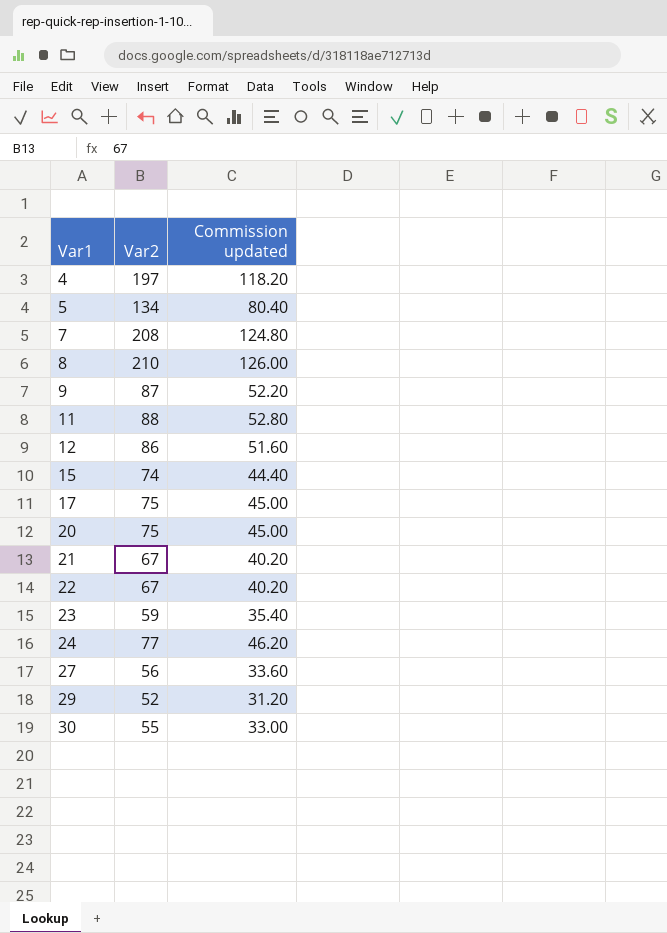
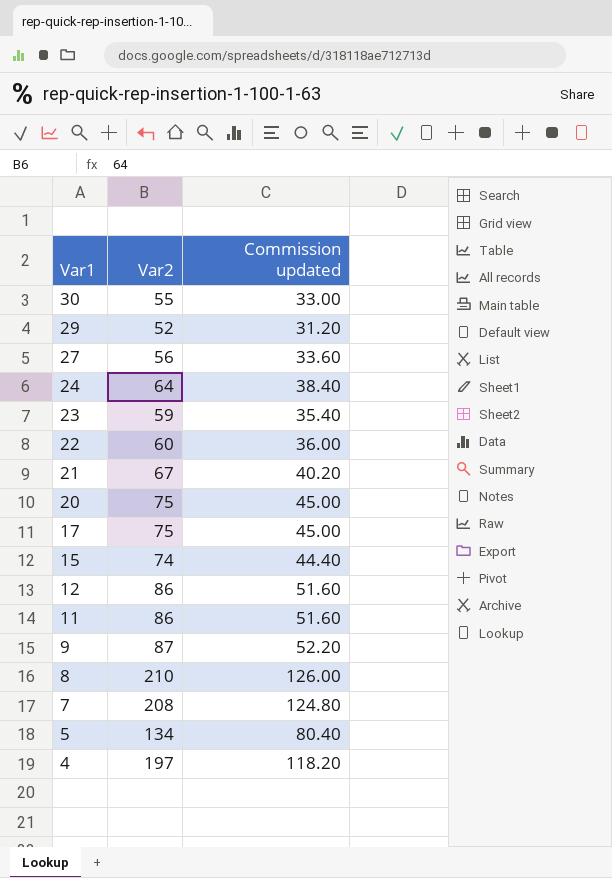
row order: Var1 ascending -> Var1 descending
24 | Var2: 77 -> 64
24 | Commission updated: 46.20 -> 38.40
22 | Var2: 67 -> 60
22 | Commission updated: 40.20 -> 36.00
11 | Var2: 88 -> 86
11 | Commission updated: 52.80 -> 51.60

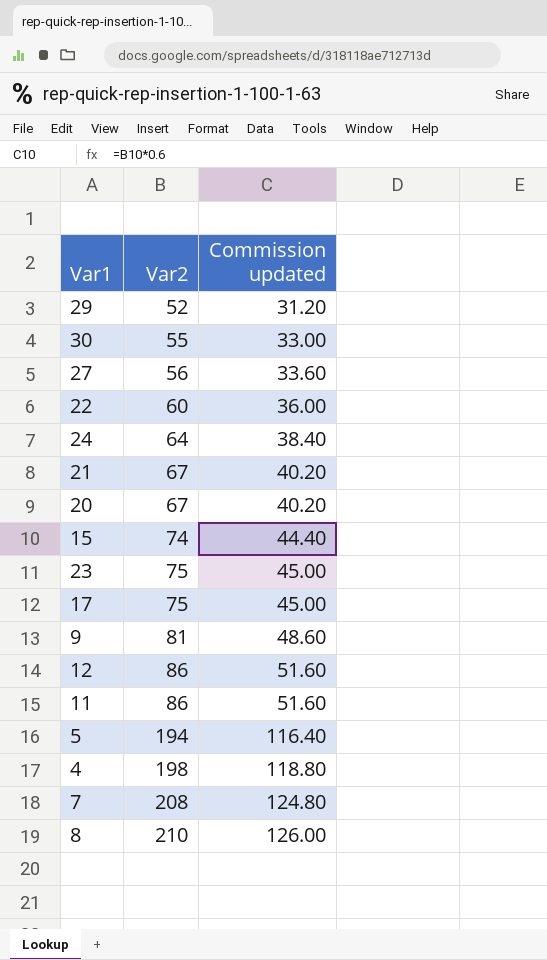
row order: Var1 descending -> Var2 ascending
20 | Var2: 75 -> 67
20 | Commission updated: 45.00 -> 40.20
23 | Var2: 59 -> 75
23 | Commission updated: 35.40 -> 45.00
9 | Var2: 87 -> 81
9 | Commission updated: 52.20 -> 48.60
5 | Var2: 134 -> 194
5 | Commission updated: 80.40 -> 116.40
4 | Var2: 197 -> 198
4 | Commission updated: 118.20 -> 118.80

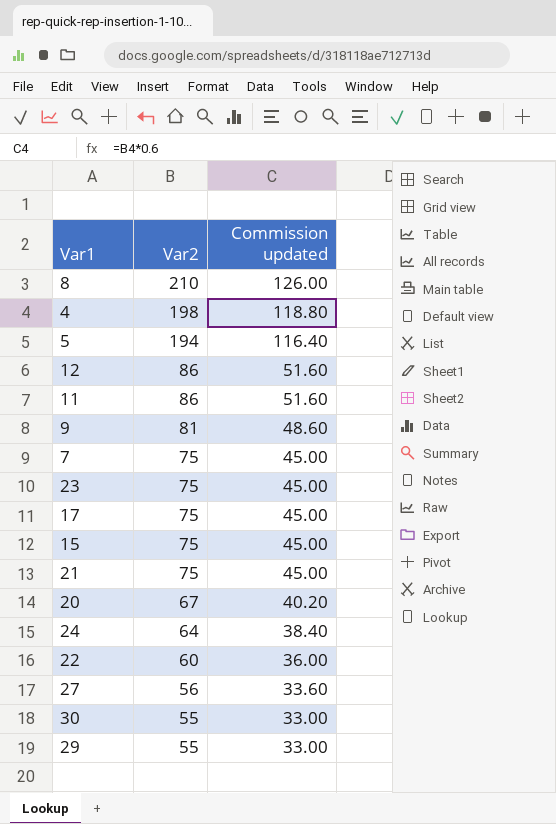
row order: Var2 ascending -> Var2 descending
7 | Var2: 208 -> 75
7 | Commission updated: 124.80 -> 45.00
15 | Var2: 74 -> 75
15 | Commission updated: 44.40 -> 45.00
21 | Var2: 67 -> 75
21 | Commission updated: 40.20 -> 45.00
29 | Var2: 52 -> 55
29 | Commission updated: 31.20 -> 33.00

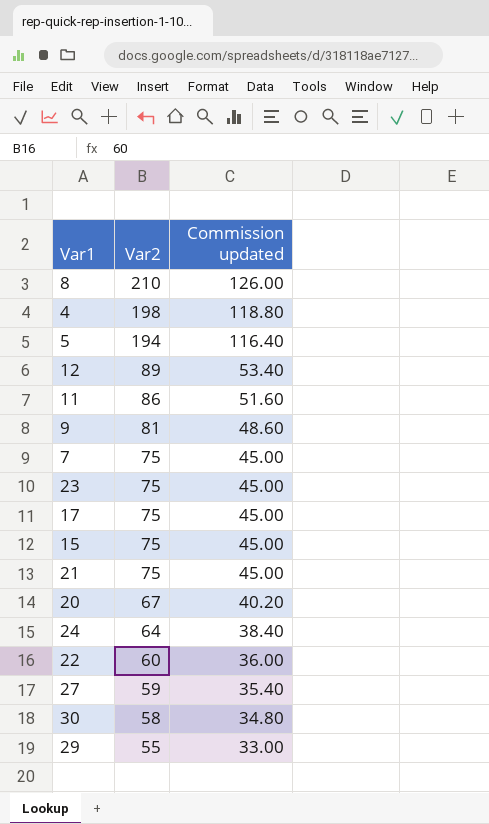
12 | Var2: 86 -> 89
12 | Commission updated: 51.60 -> 53.40
27 | Var2: 56 -> 59
27 | Commission updated: 33.60 -> 35.40
30 | Var2: 55 -> 58
30 | Commission updated: 33.00 -> 34.80

